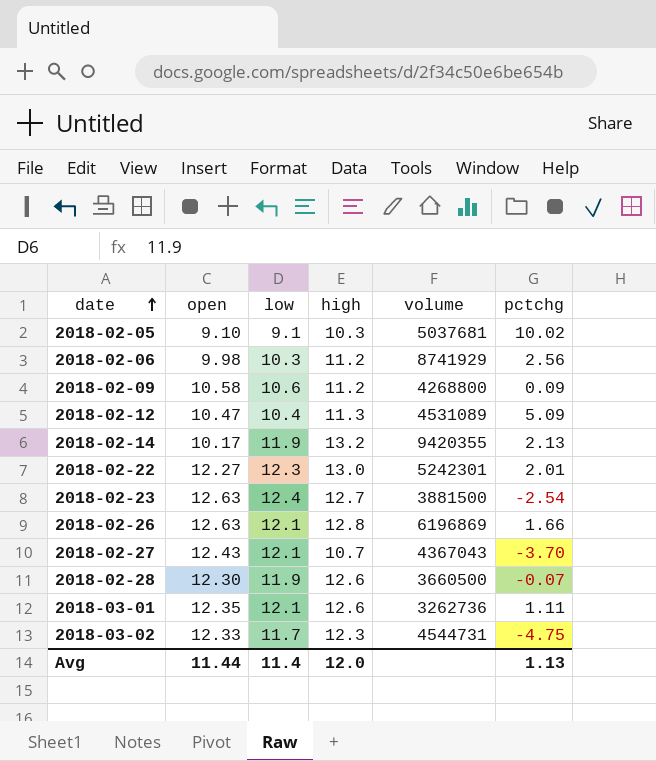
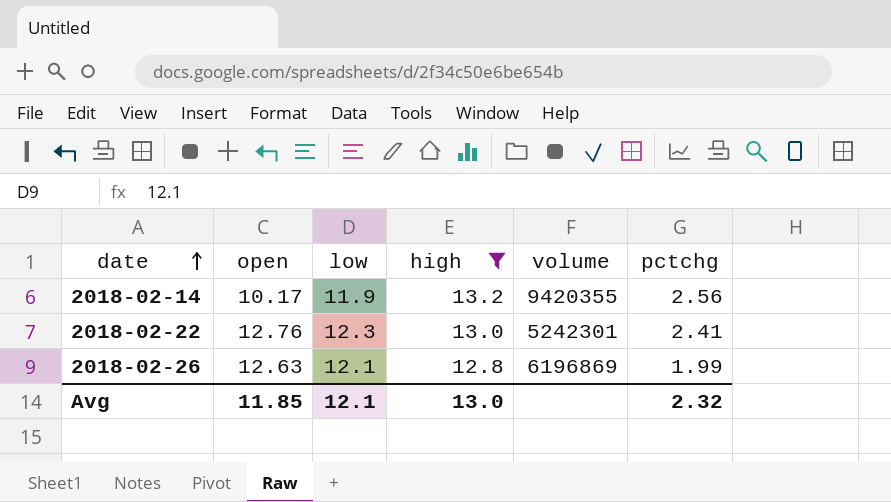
filter: none -> high >= 12.8
2018-02-14 | pctchg: 2.13 -> 2.56
2018-02-22 | open: 12.27 -> 12.76
2018-02-22 | pctchg: 2.01 -> 2.41
2018-02-26 | pctchg: 1.66 -> 1.99
Avg | open: 11.44 -> 11.85
Avg | low: 11.4 -> 12.1
Avg | high: 12.0 -> 13.0
Avg | pctchg: 1.13 -> 2.32

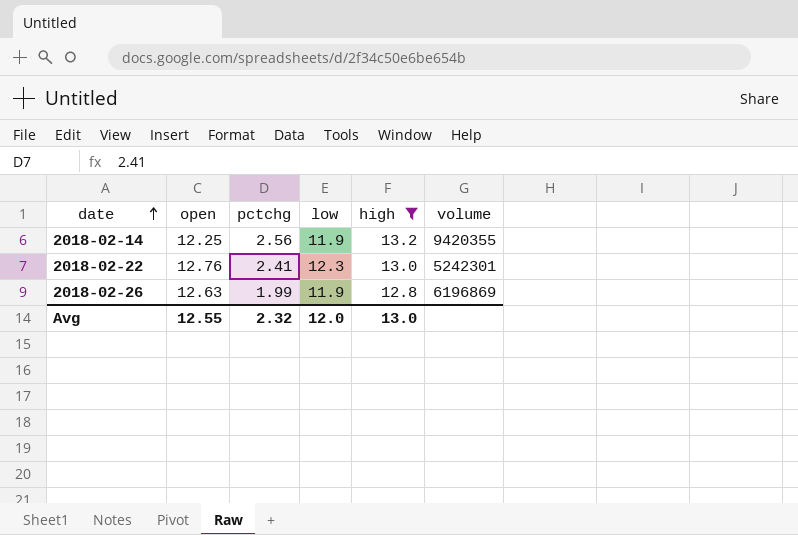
column pctchg | position: 6 -> 3
2018-02-14 | open: 10.17 -> 12.25
2018-02-26 | low: 12.1 -> 11.9
Avg | open: 11.85 -> 12.55
Avg | low: 12.1 -> 12.0

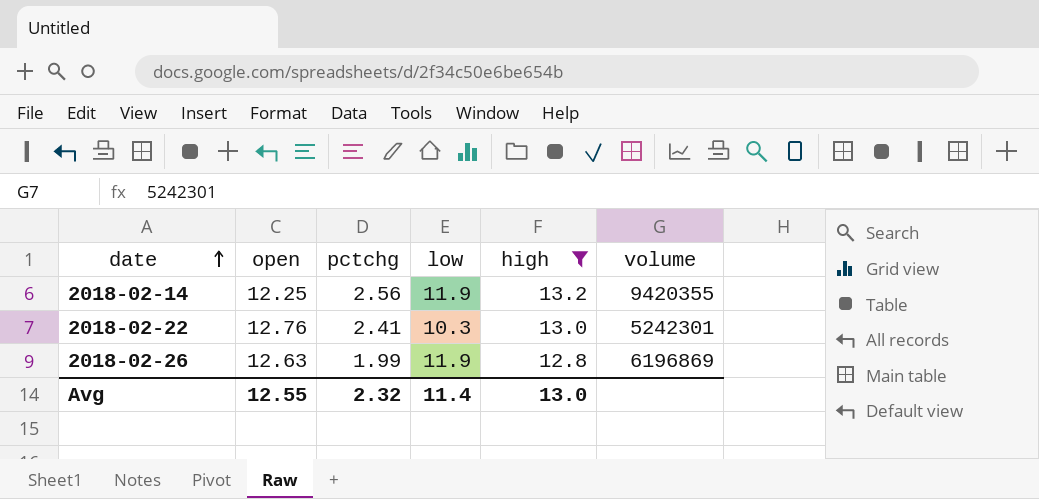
2018-02-22 | low: 12.3 -> 10.3
Avg | low: 12.0 -> 11.4

